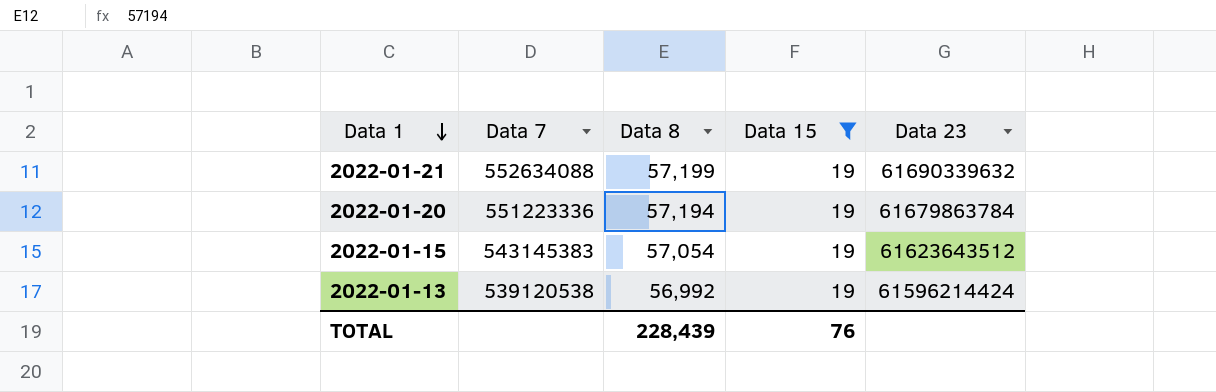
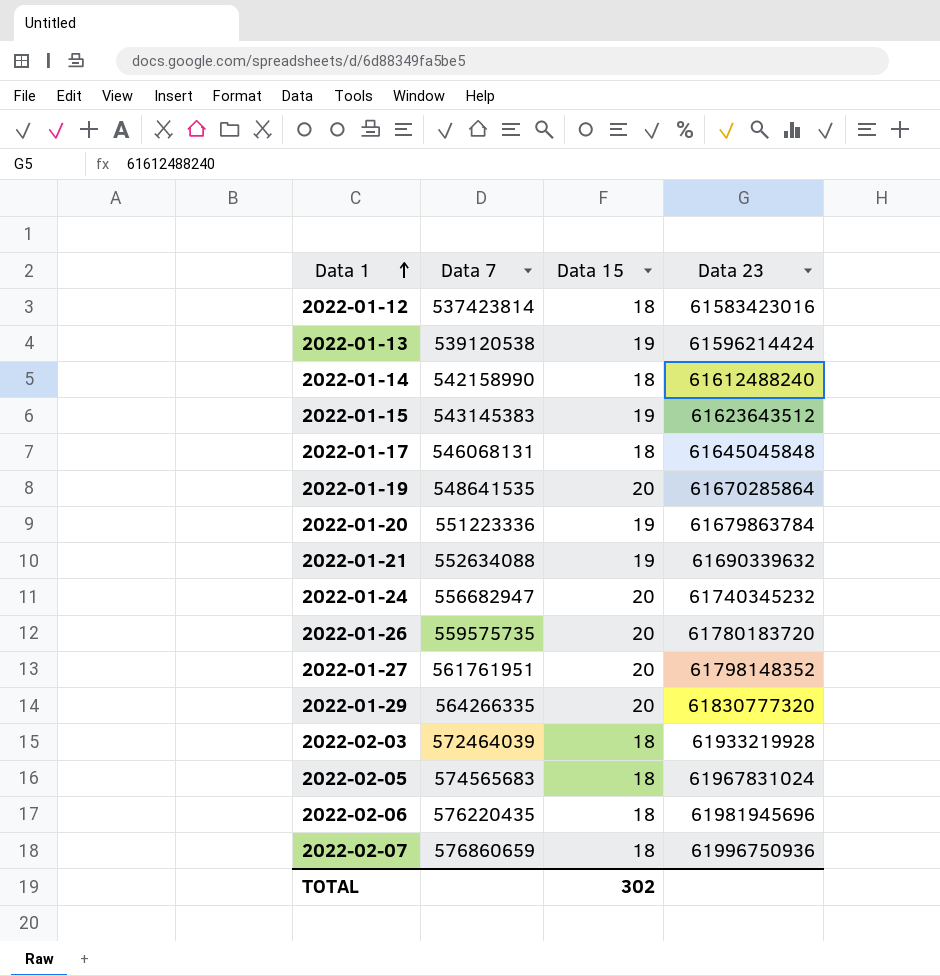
filter: Data 15 = 19 -> none
row order: Data 1 descending -> Data 1 ascending
column Data 8 | position: 3 -> none
TOTAL | Data 15: 76 -> 302

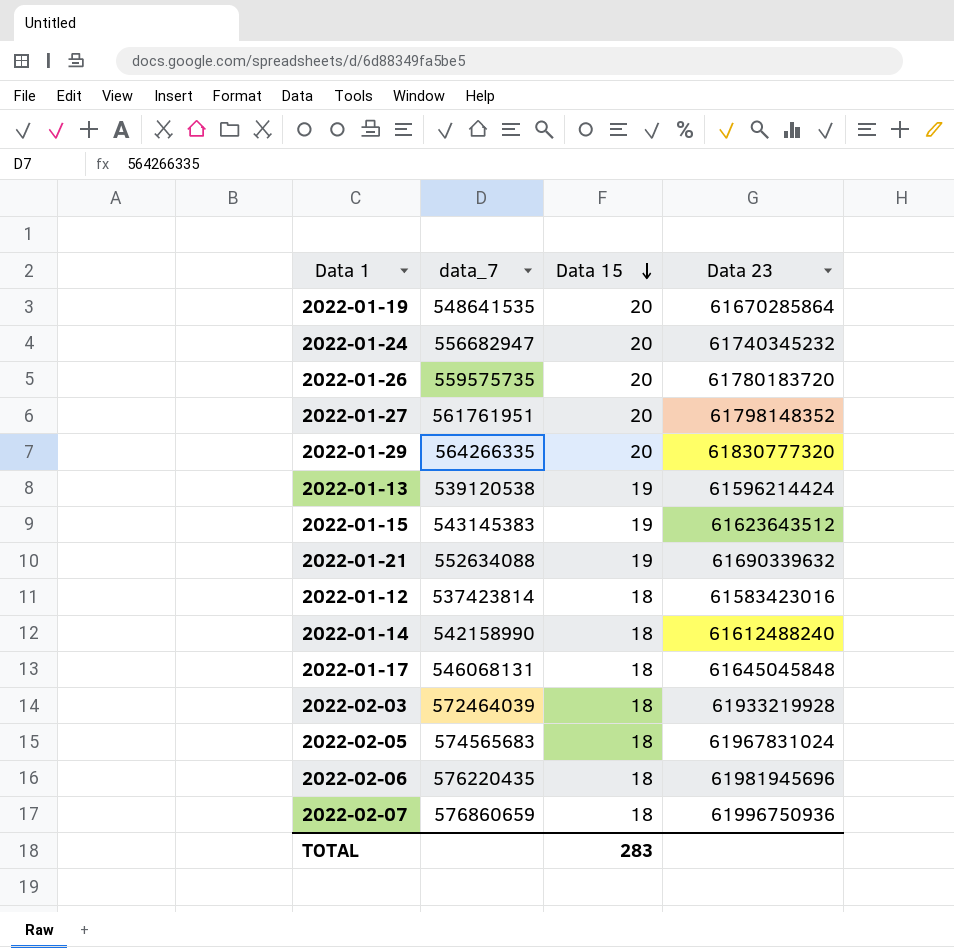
row order: Data 1 ascending -> Data 15 descending
column name: Data 7 -> data_7
row 2022-01-20: 551223336 | 19 | 61679863784 -> none
TOTAL | Data 15: 302 -> 283

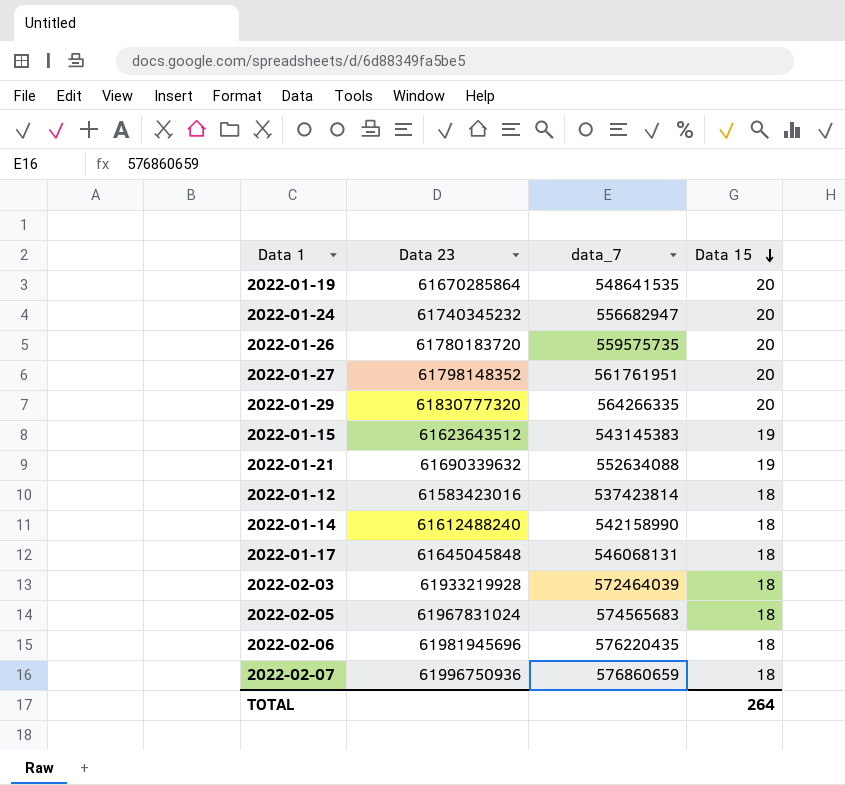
column Data 23 | position: 4 -> 2
row 2022-01-13: 539120538 | 19 | 61596214424 -> none
TOTAL | Data 15: 283 -> 264

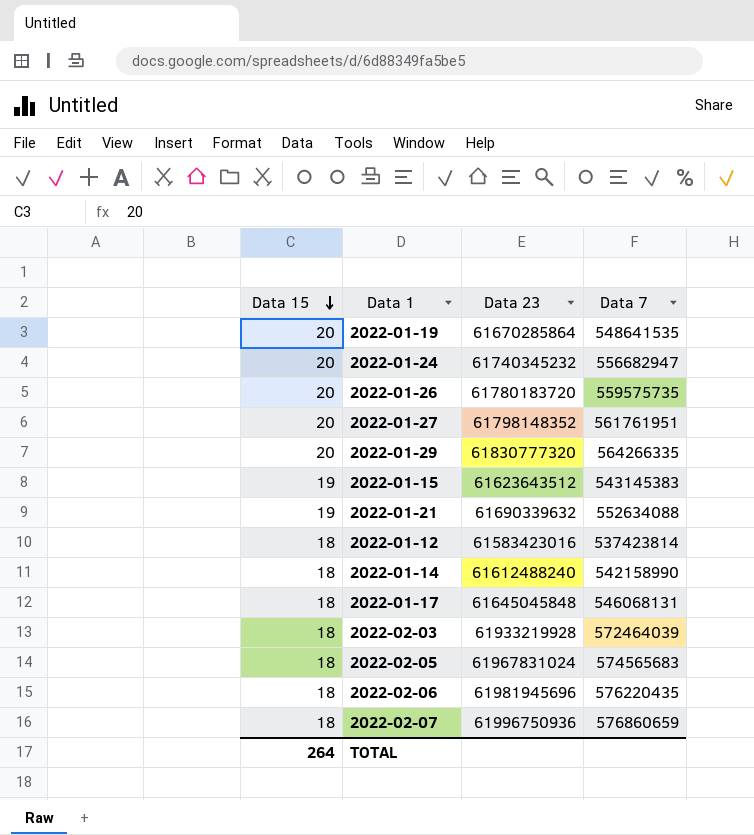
column Data 15 | position: 4 -> 1
column name: data_7 -> Data 7

